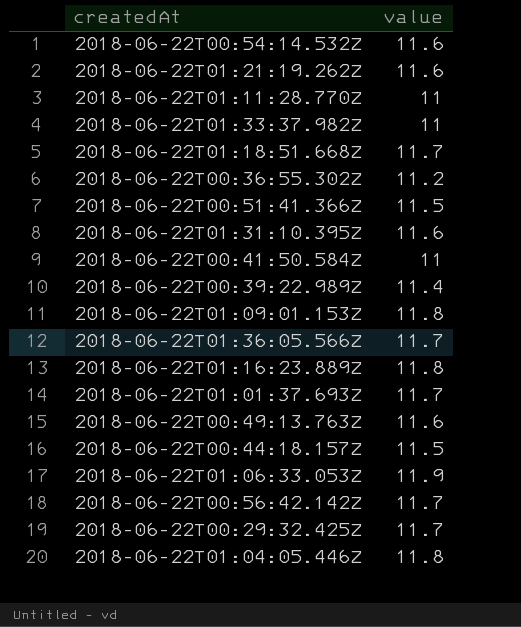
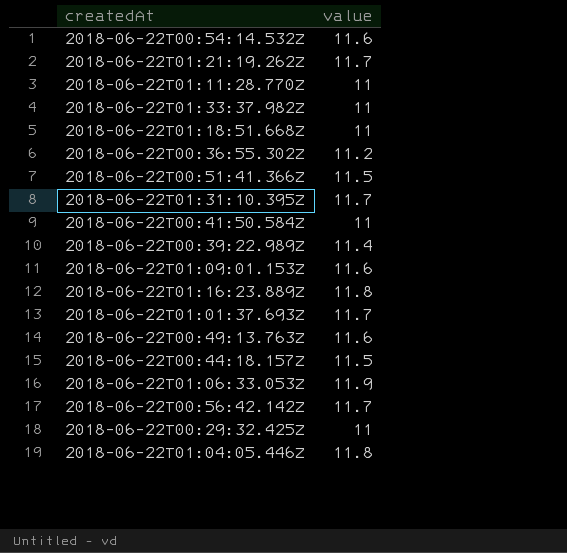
row 2018-06-22T01:36:05.566Z: 11.7 -> none
2018-06-22T01:21:19.262Z | value: 11.6 -> 11.7
2018-06-22T01:18:51.668Z | value: 11.7 -> 11
2018-06-22T01:31:10.395Z | value: 11.6 -> 11.7
2018-06-22T01:09:01.153Z | value: 11.8 -> 11.6
2018-06-22T00:29:32.425Z | value: 11.7 -> 11

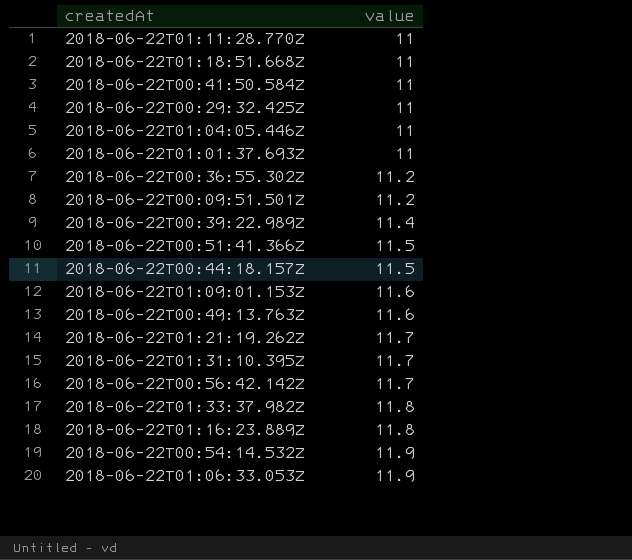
row order: none -> value ascending
2018-06-22T01:04:05.446Z | value: 11.8 -> 11
2018-06-22T01:01:37.693Z | value: 11.7 -> 11
row 2018-06-22T00:09:51.501Z: none -> 11.2
2018-06-22T01:33:37.982Z | value: 11 -> 11.8
2018-06-22T00:54:14.532Z | value: 11.6 -> 11.9

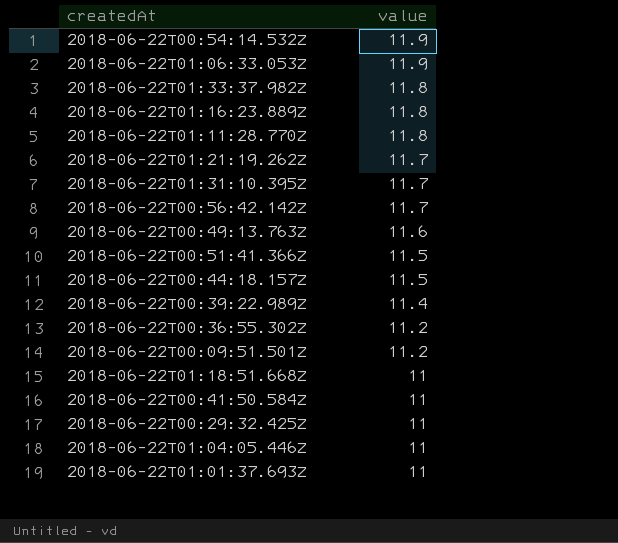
row order: value ascending -> value descending
row 2018-06-22T01:09:01.153Z: 11.6 -> none
2018-06-22T01:11:28.770Z | value: 11 -> 11.8

